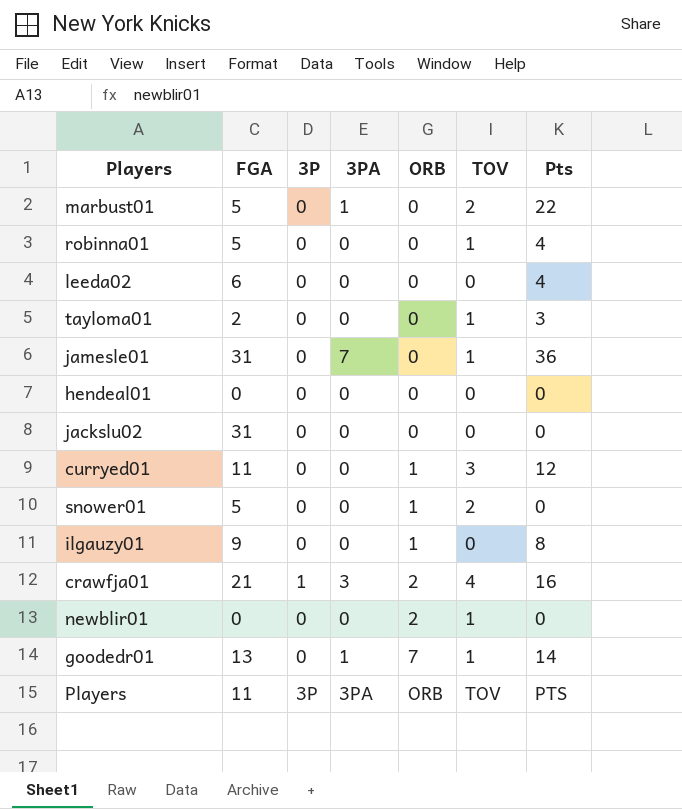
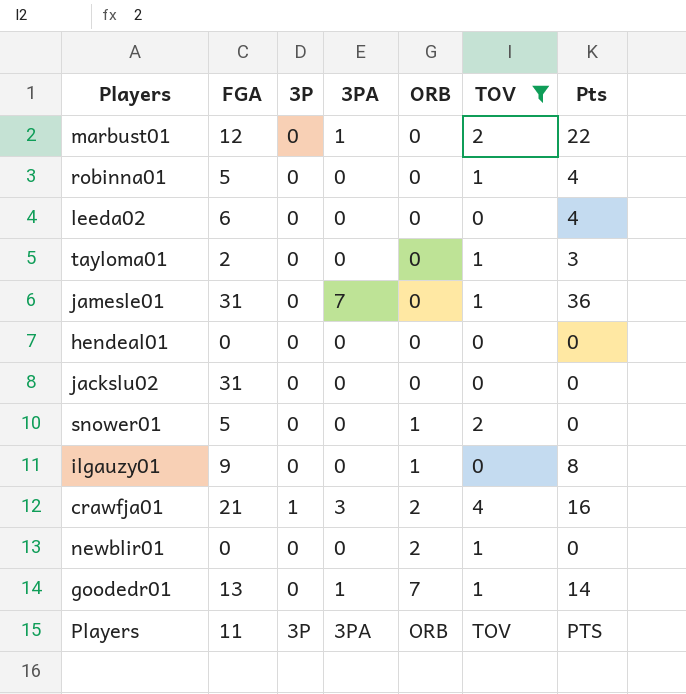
filter: none -> TOV != 3
marbust01 | FGA: 5 -> 12

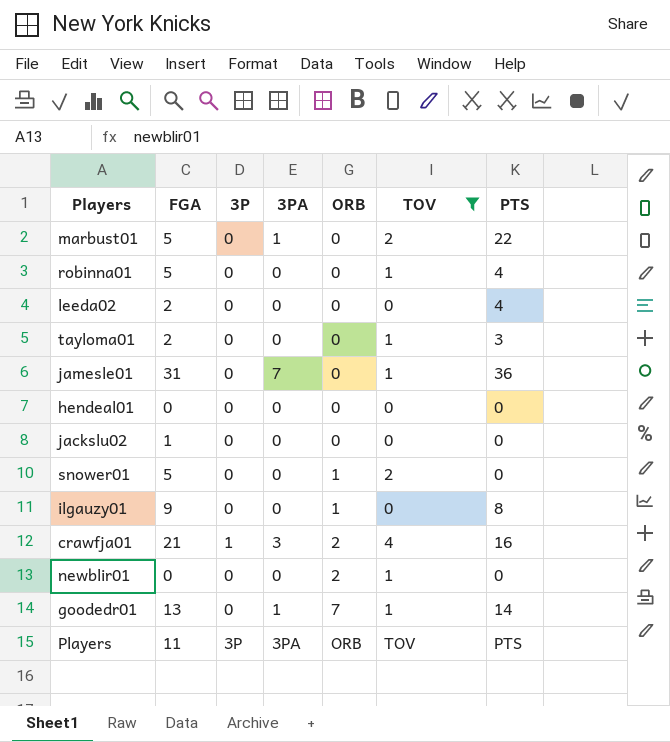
column name: Pts -> PTS
marbust01 | FGA: 12 -> 5
leeda02 | FGA: 6 -> 2
jackslu02 | FGA: 31 -> 1

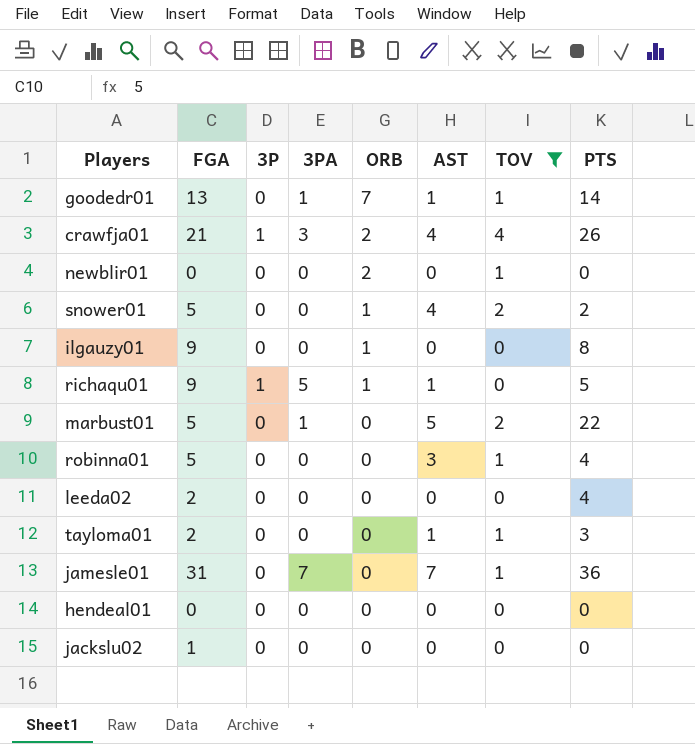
row order: ORB ascending -> ORB descending
column AST | position: none -> 6
row Players: 11 | 3P | 3PA | ORB | TOV | PTS -> none
crawfja01 | PTS: 16 -> 26
snower01 | PTS: 0 -> 2
row richaqu01: none -> 9 | 1 | 5 | 1 | 1 | 0 | 5

